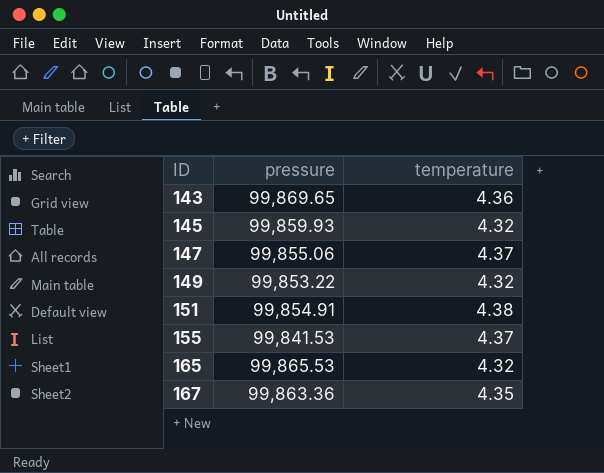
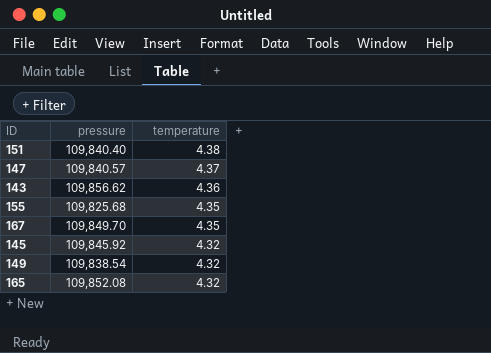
row order: ID ascending -> temperature descending
151 | pressure: 99,854.91 -> 109,840.40
147 | pressure: 99,855.06 -> 109,840.57
143 | pressure: 99,869.65 -> 109,856.62
155 | pressure: 99,841.53 -> 109,825.68
155 | temperature: 4.37 -> 4.35
167 | pressure: 99,863.36 -> 109,849.70
145 | pressure: 99,859.93 -> 109,845.92
149 | pressure: 99,853.22 -> 109,838.54
165 | pressure: 99,865.53 -> 109,852.08

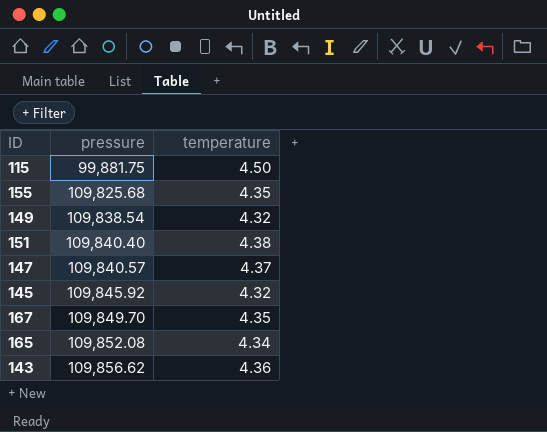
row order: temperature descending -> pressure ascending
row 115: none -> 99,881.75 | 4.50
165 | temperature: 4.32 -> 4.34

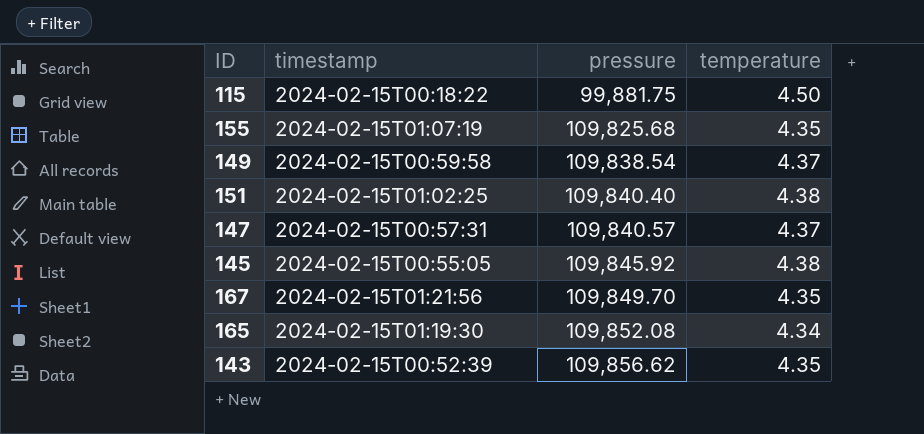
column timestamp | position: none -> 2
149 | temperature: 4.32 -> 4.37
145 | temperature: 4.32 -> 4.38
143 | temperature: 4.36 -> 4.35

